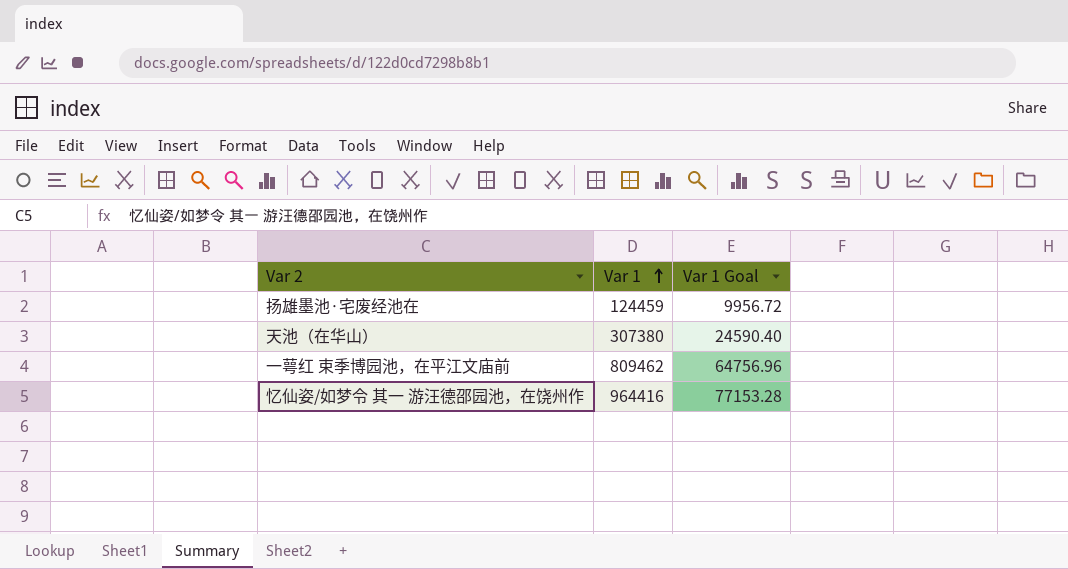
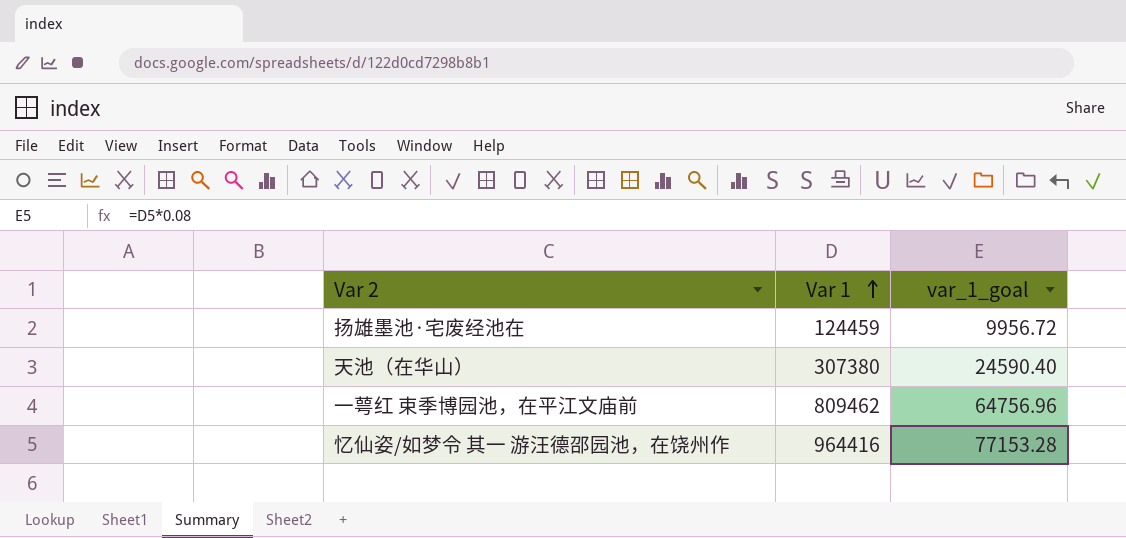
column name: Var 1 Goal -> var_1_goal

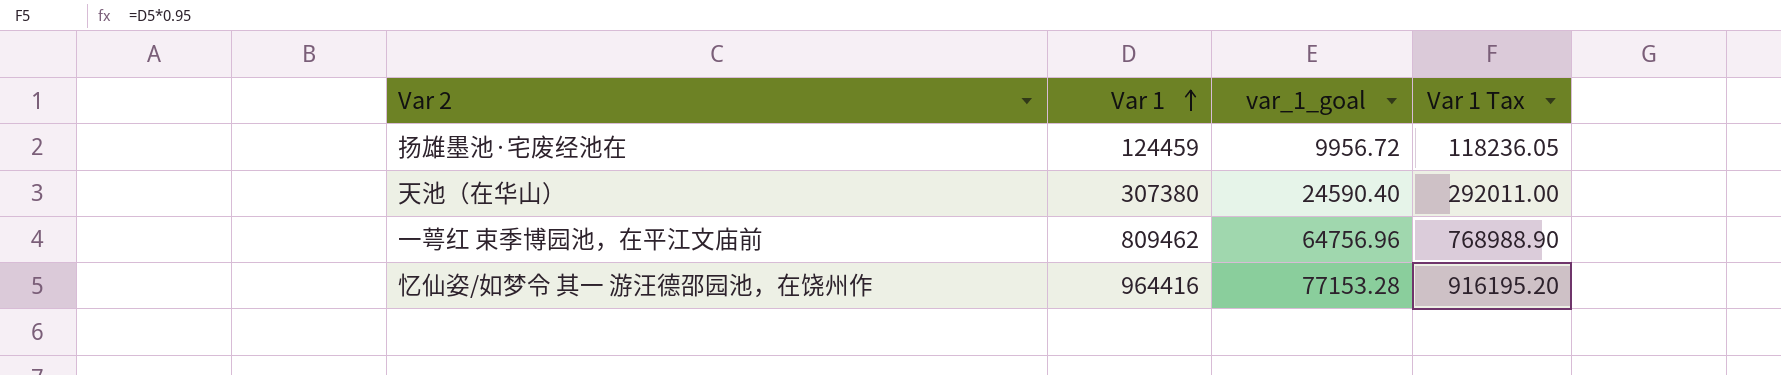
column Var 1 Tax | formula: none -> [Var 1] * 0.95

